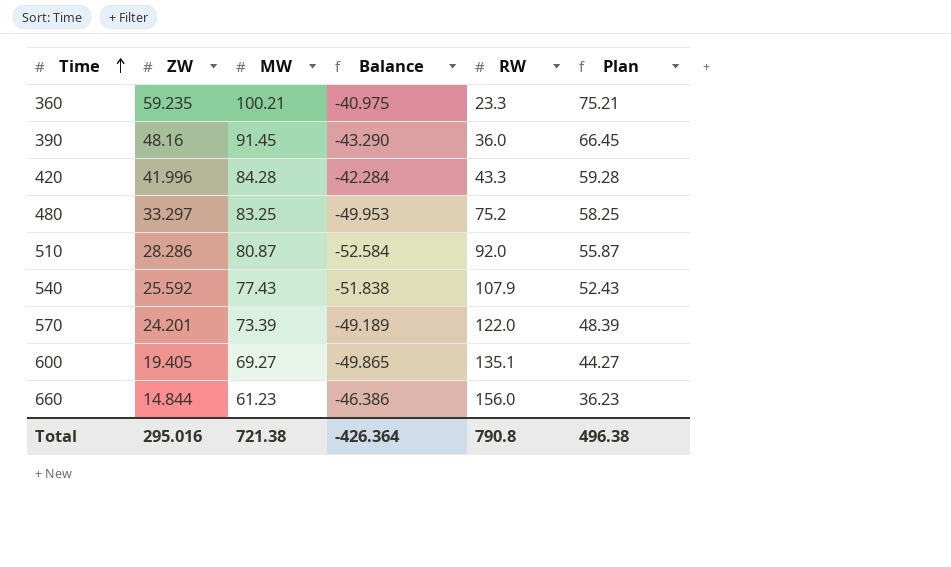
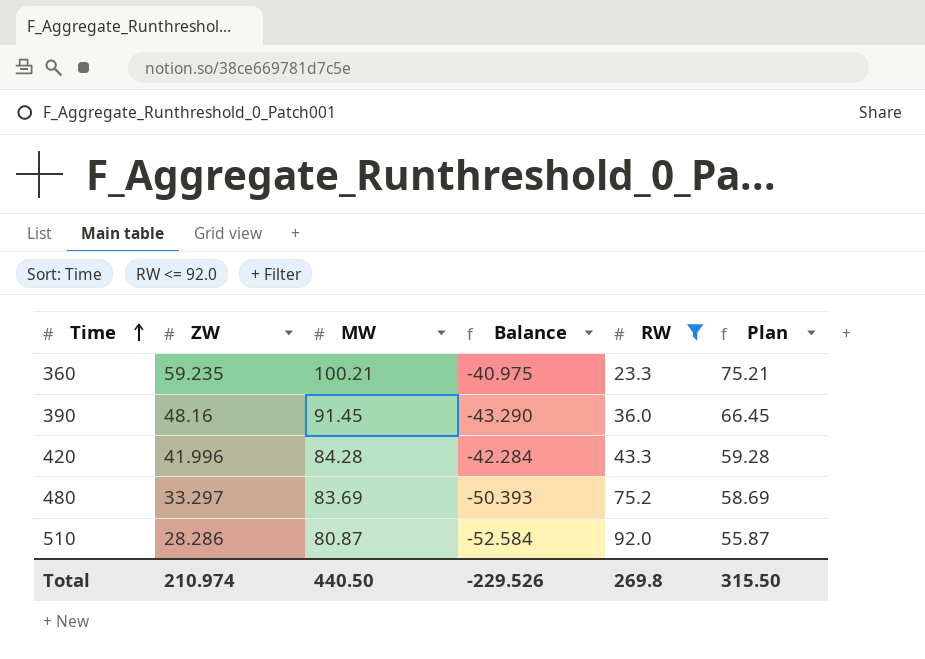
filter: none -> RW <= 92.0
480 | MW: 83.25 -> 83.69
480 | Balance: -49.953 -> -50.393
480 | Plan: 58.25 -> 58.69
Total | ZW: 295.016 -> 210.974
Total | MW: 721.38 -> 440.50
Total | Balance: -426.364 -> -229.526
Total | RW: 790.8 -> 269.8
Total | Plan: 496.38 -> 315.50

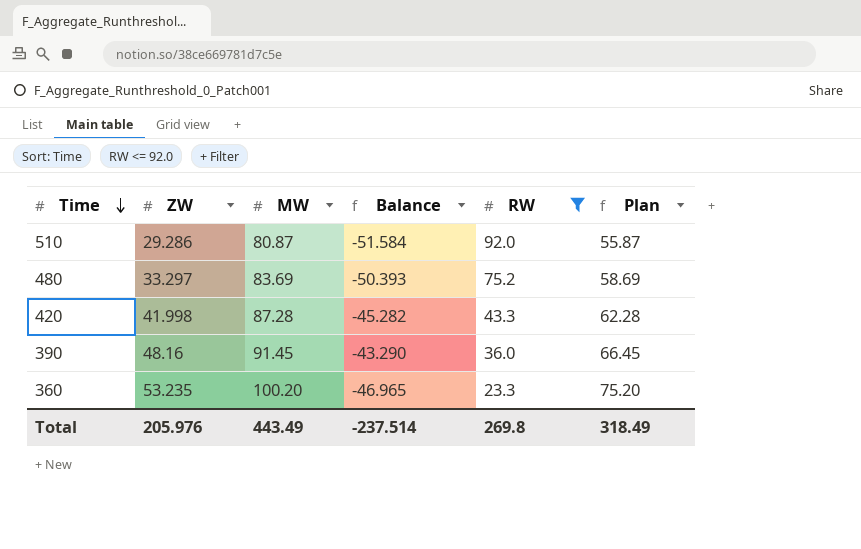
row order: Time ascending -> Time descending
510 | ZW: 28.286 -> 29.286
510 | Balance: -52.584 -> -51.584
420 | ZW: 41.996 -> 41.998
420 | MW: 84.28 -> 87.28
420 | Balance: -42.284 -> -45.282
420 | Plan: 59.28 -> 62.28
360 | ZW: 59.235 -> 53.235
360 | MW: 100.21 -> 100.20
360 | Balance: -40.975 -> -46.965
360 | Plan: 75.21 -> 75.20
Total | ZW: 210.974 -> 205.976
Total | MW: 440.50 -> 443.49
Total | Balance: -229.526 -> -237.514
Total | Plan: 315.50 -> 318.49

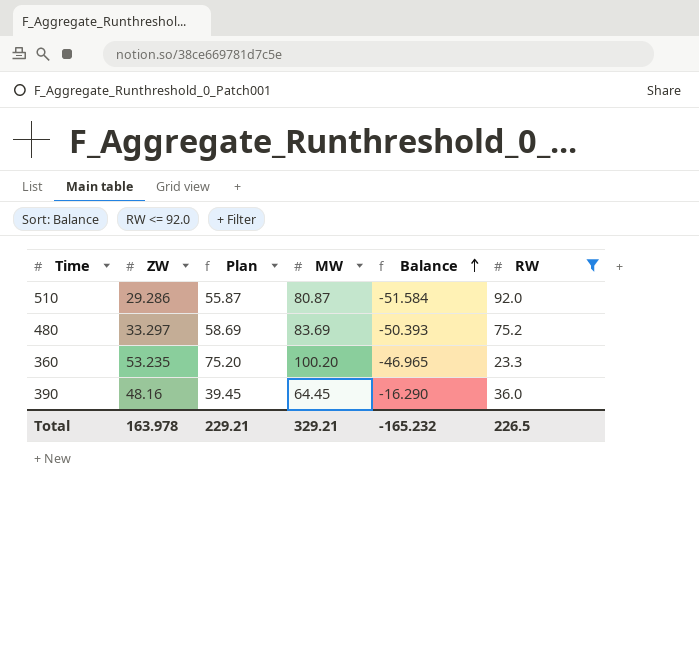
row order: Time descending -> Balance ascending
column Plan | position: 6 -> 3
row 420: 41.998 | 87.28 | -45.282 | 43.3 | 62.28 -> none
390 | Plan: 66.45 -> 39.45
390 | MW: 91.45 -> 64.45
390 | Balance: -43.290 -> -16.290
Total | ZW: 205.976 -> 163.978
Total | Plan: 318.49 -> 229.21
Total | MW: 443.49 -> 329.21
Total | Balance: -237.514 -> -165.232
Total | RW: 269.8 -> 226.5

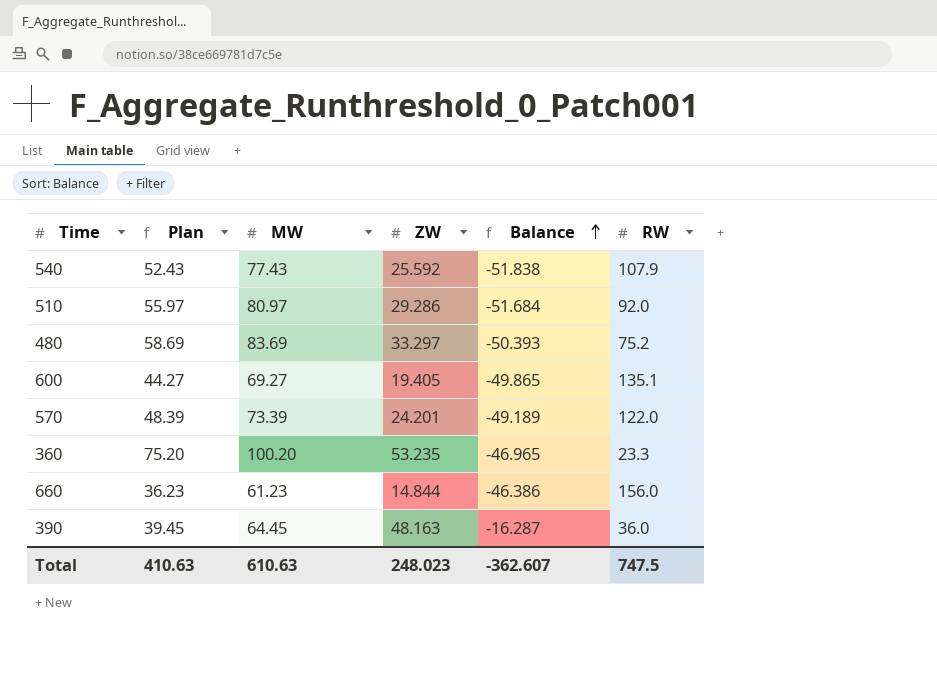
filter: RW <= 92.0 -> none
column ZW | position: 2 -> 4
510 | Plan: 55.87 -> 55.97
510 | MW: 80.87 -> 80.97
510 | Balance: -51.584 -> -51.684
390 | ZW: 48.16 -> 48.163
390 | Balance: -16.290 -> -16.287
Total | Plan: 229.21 -> 410.63
Total | MW: 329.21 -> 610.63
Total | ZW: 163.978 -> 248.023
Total | Balance: -165.232 -> -362.607
Total | RW: 226.5 -> 747.5

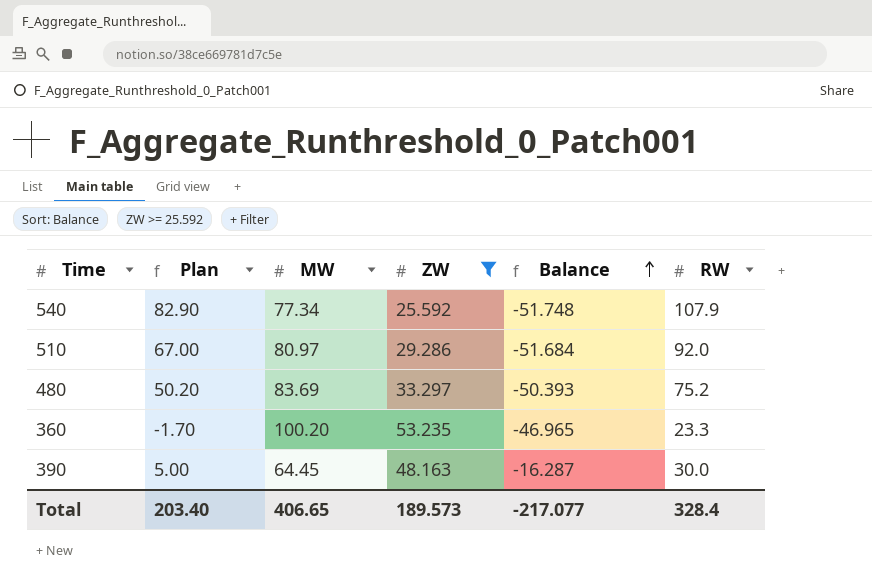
filter: none -> ZW >= 25.592
column Plan | formula: [MW] - 25 -> [RW] - 25
540 | MW: 77.43 -> 77.34
540 | Balance: -51.838 -> -51.748
390 | RW: 36.0 -> 30.0
Total | Plan: 410.63 -> 203.40
Total | MW: 610.63 -> 406.65
Total | ZW: 248.023 -> 189.573
Total | Balance: -362.607 -> -217.077
Total | RW: 747.5 -> 328.4

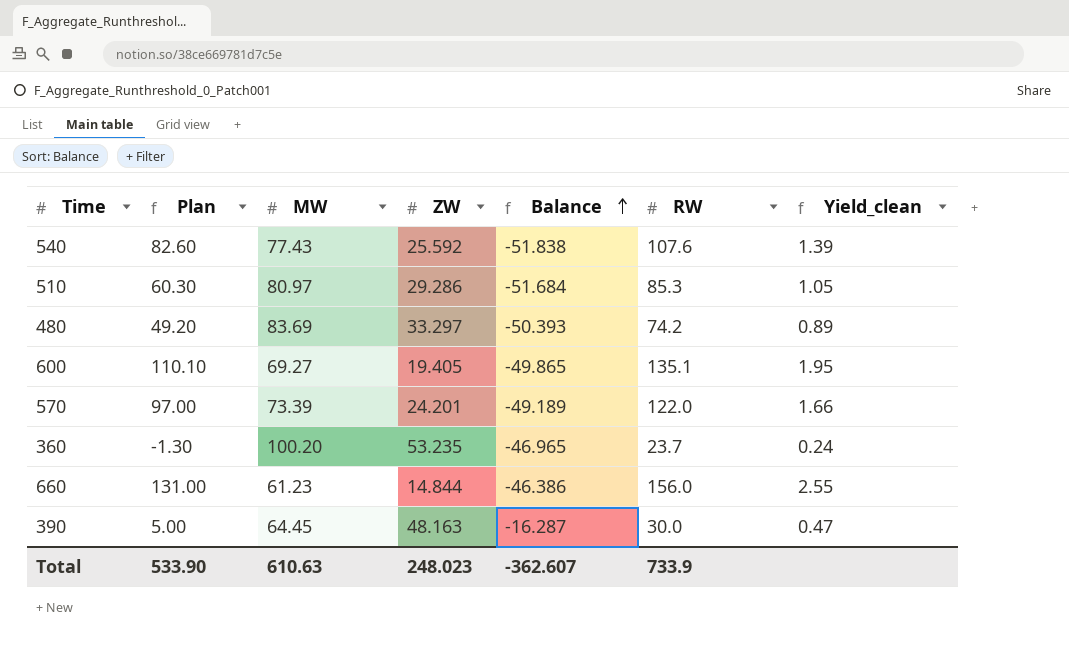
filter: ZW >= 25.592 -> none
column Yield_clean | formula: none -> [RW] / [MW]
540 | Plan: 82.90 -> 82.60
540 | MW: 77.34 -> 77.43
540 | Balance: -51.748 -> -51.838
540 | RW: 107.9 -> 107.6
510 | Plan: 67.00 -> 60.30
510 | RW: 92.0 -> 85.3
480 | Plan: 50.20 -> 49.20
480 | RW: 75.2 -> 74.2
360 | Plan: -1.70 -> -1.30
360 | RW: 23.3 -> 23.7
Total | Plan: 203.40 -> 533.90
Total | MW: 406.65 -> 610.63
Total | ZW: 189.573 -> 248.023
Total | Balance: -217.077 -> -362.607
Total | RW: 328.4 -> 733.9

